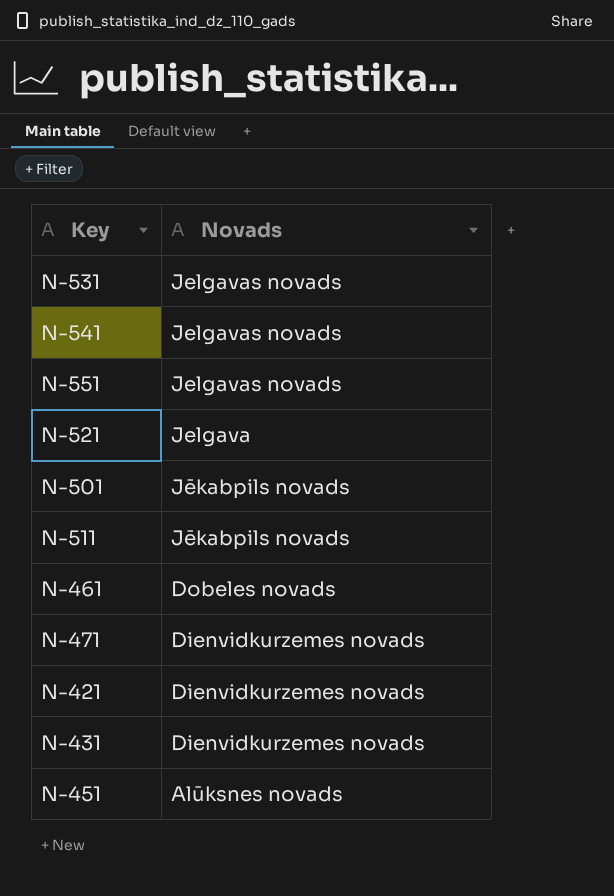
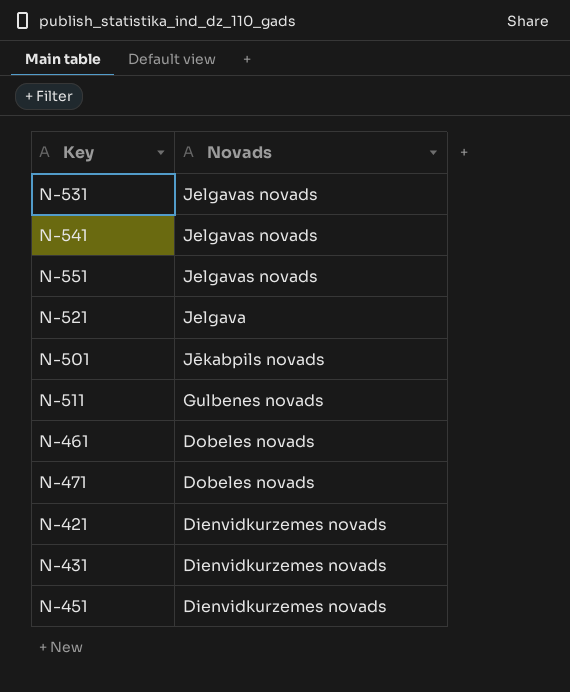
N-511 | Novads: Jēkabpils novads -> Gulbenes novads
N-471 | Novads: Dienvidkurzemes novads -> Dobeles novads
N-451 | Novads: Alūksnes novads -> Dienvidkurzemes novads

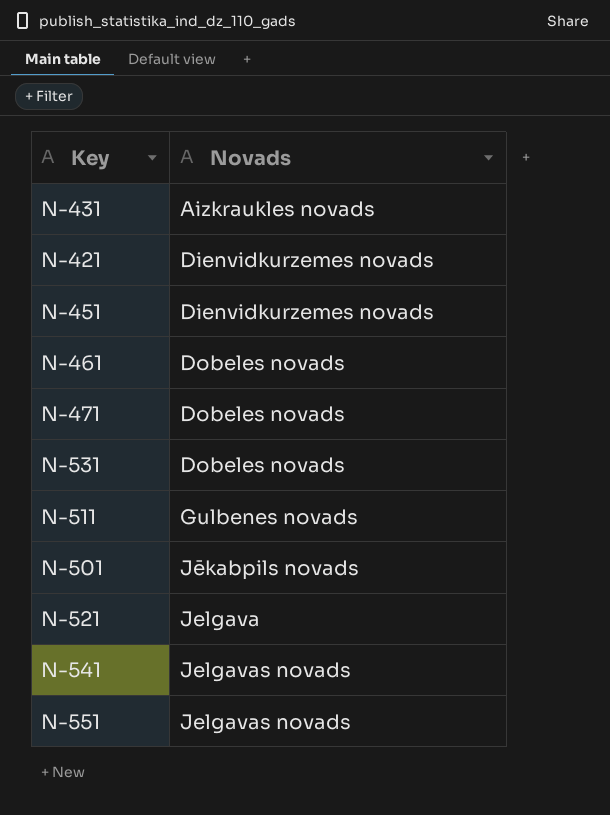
row order: Novads descending -> Novads ascending
N-431 | Novads: Dienvidkurzemes novads -> Aizkraukles novads
N-531 | Novads: Jelgavas novads -> Dobeles novads

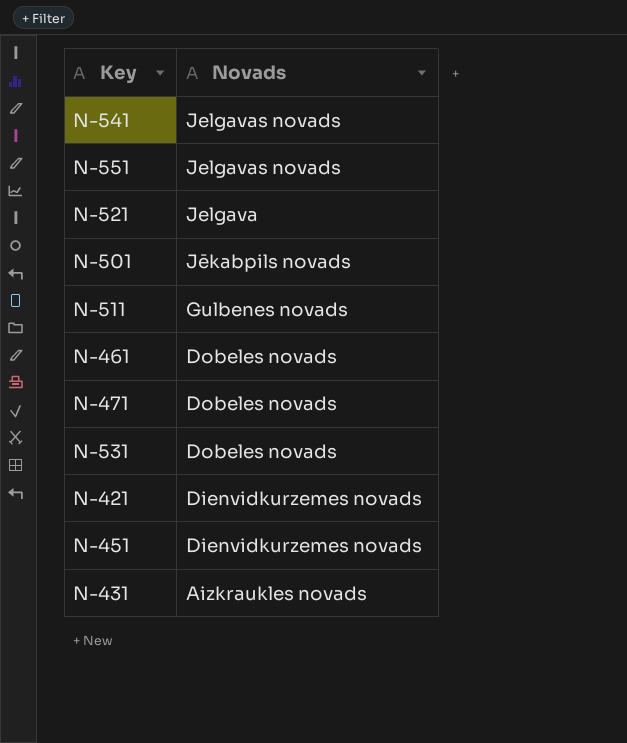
row order: Novads ascending -> Novads descending

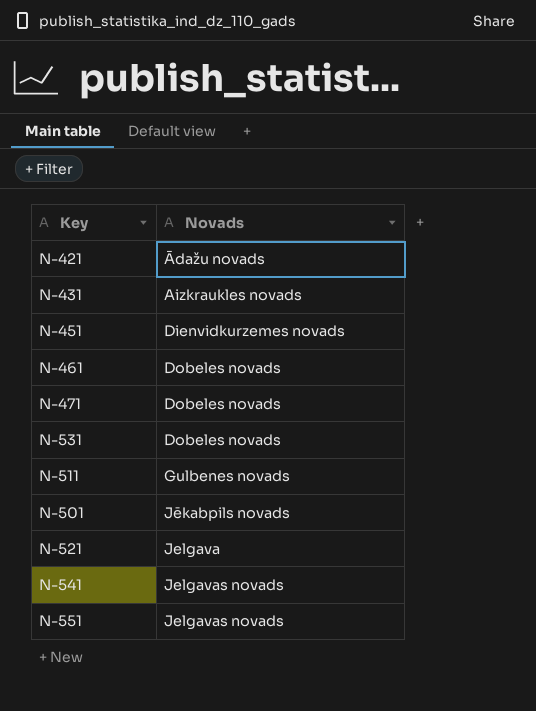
row order: Novads descending -> Novads ascending
N-421 | Novads: Dienvidkurzemes novads -> Ādažu novads

